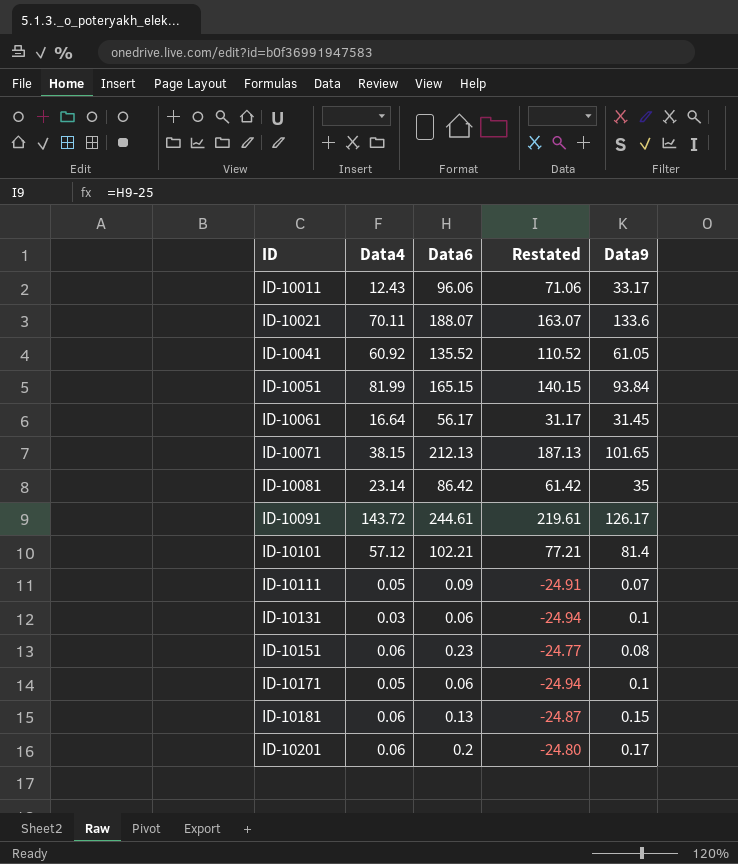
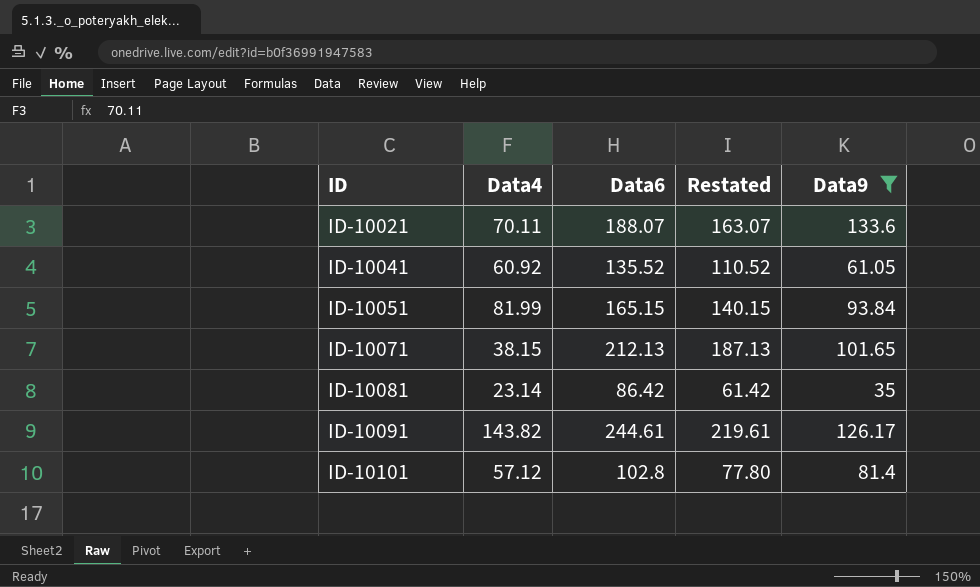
filter: none -> Data9 >= 35
ID-10091 | Data4: 143.72 -> 143.82
ID-10101 | Data6: 102.21 -> 102.8
ID-10101 | Restated: 77.21 -> 77.80

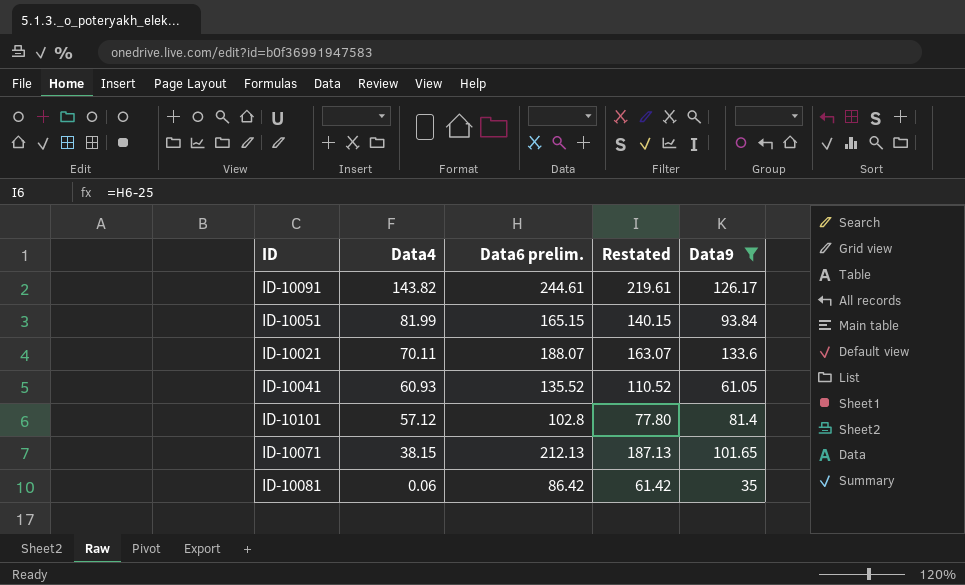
row order: ID ascending -> Data4 descending
column name: Data6 -> Data6 prelim.
ID-10041 | Data4: 60.92 -> 60.93
ID-10081 | Data4: 23.14 -> 0.06

